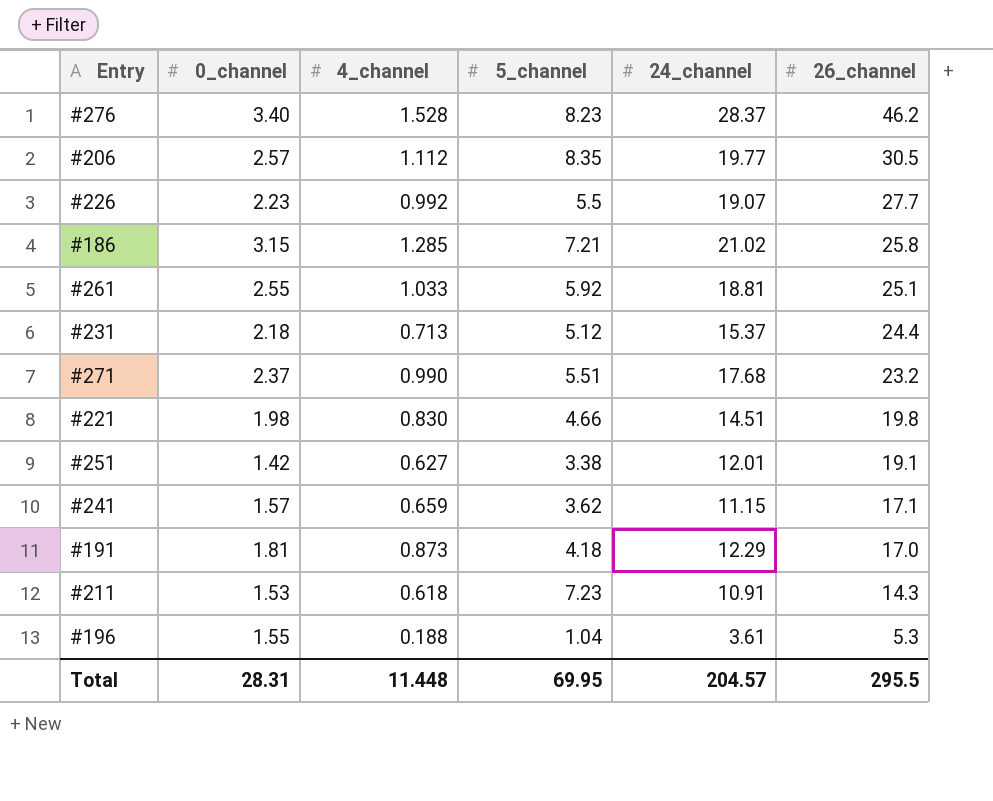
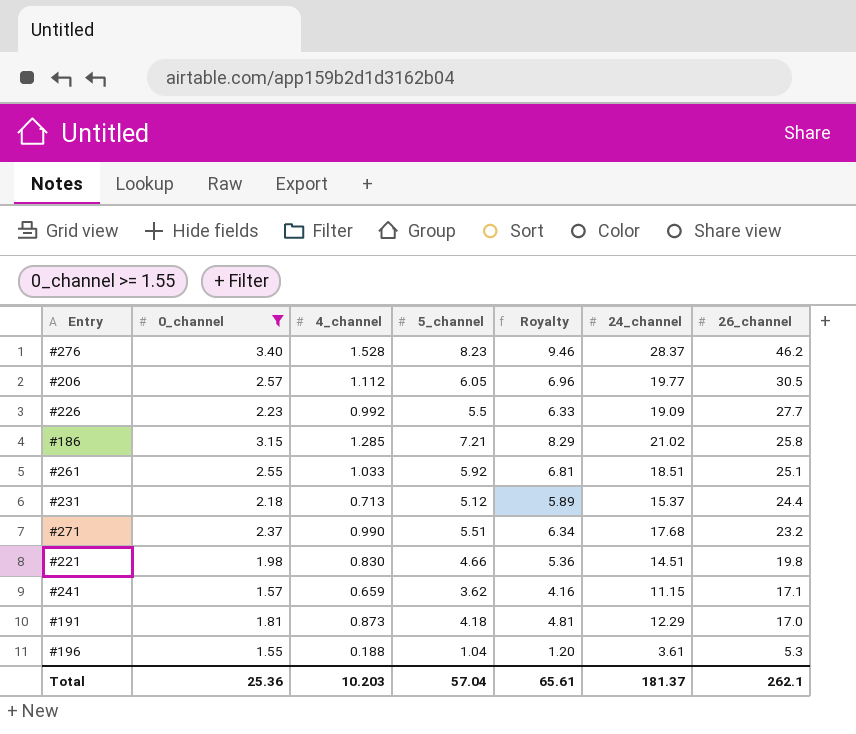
filter: none -> 0_channel >= 1.55
column Royalty | formula: none -> [5_channel] * 1.15
#206 | 5_channel: 8.35 -> 6.05
#226 | 24_channel: 19.07 -> 19.09
#261 | 24_channel: 18.81 -> 18.51
Total | 0_channel: 28.31 -> 25.36
Total | 4_channel: 11.448 -> 10.203
Total | 5_channel: 69.95 -> 57.04
Total | 24_channel: 204.57 -> 181.37
Total | 26_channel: 295.5 -> 262.1

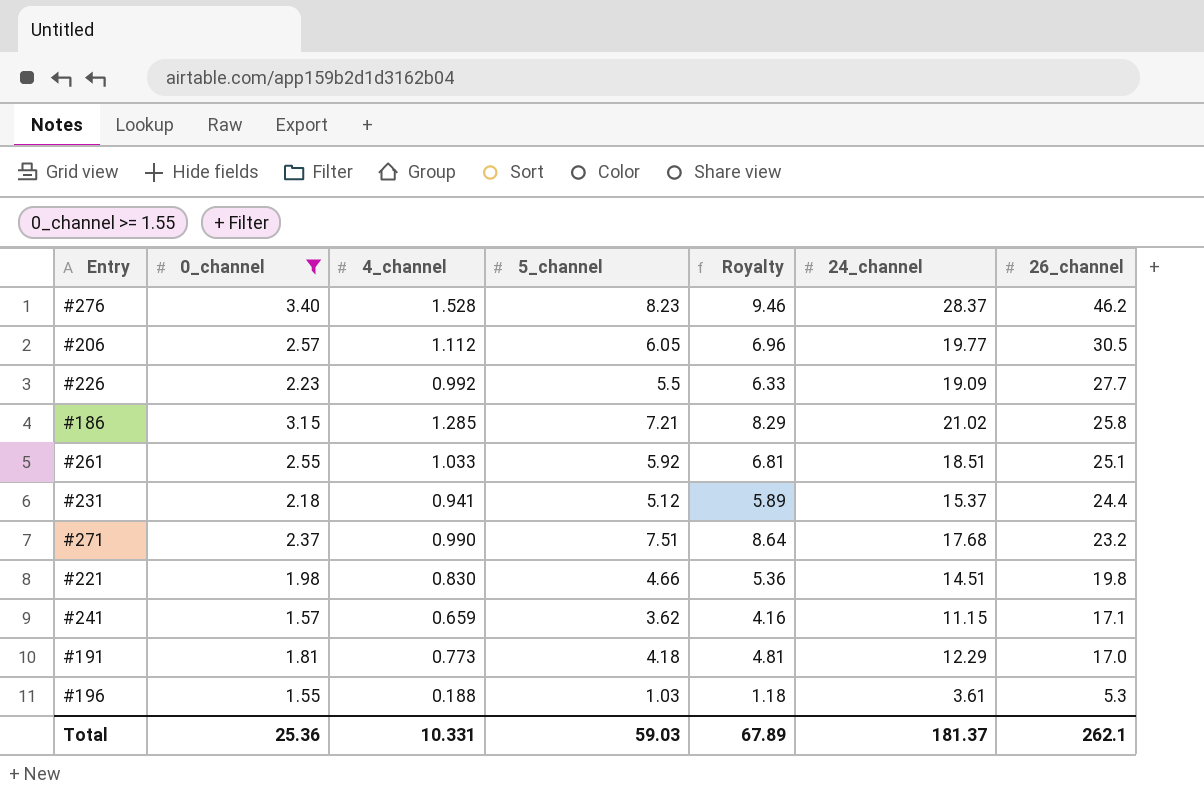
#231 | 4_channel: 0.713 -> 0.941
#271 | 5_channel: 5.51 -> 7.51
#271 | Royalty: 6.34 -> 8.64
#191 | 4_channel: 0.873 -> 0.773
#196 | 5_channel: 1.04 -> 1.03
#196 | Royalty: 1.20 -> 1.18
Total | 4_channel: 10.203 -> 10.331
Total | 5_channel: 57.04 -> 59.03
Total | Royalty: 65.61 -> 67.89

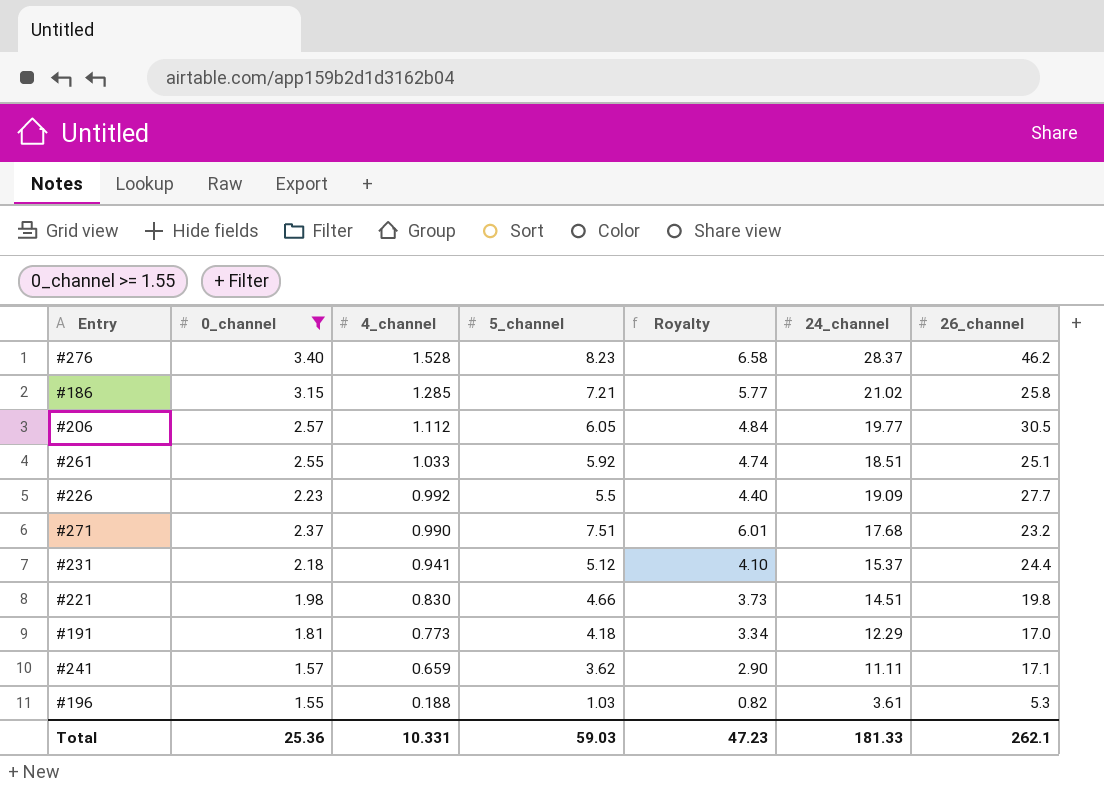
row order: 26_channel descending -> 4_channel descending
column Royalty | formula: [5_channel] * 1.15 -> [5_channel] * 0.8
#241 | 24_channel: 11.15 -> 11.11
Total | Royalty: 67.89 -> 47.23
Total | 24_channel: 181.37 -> 181.33

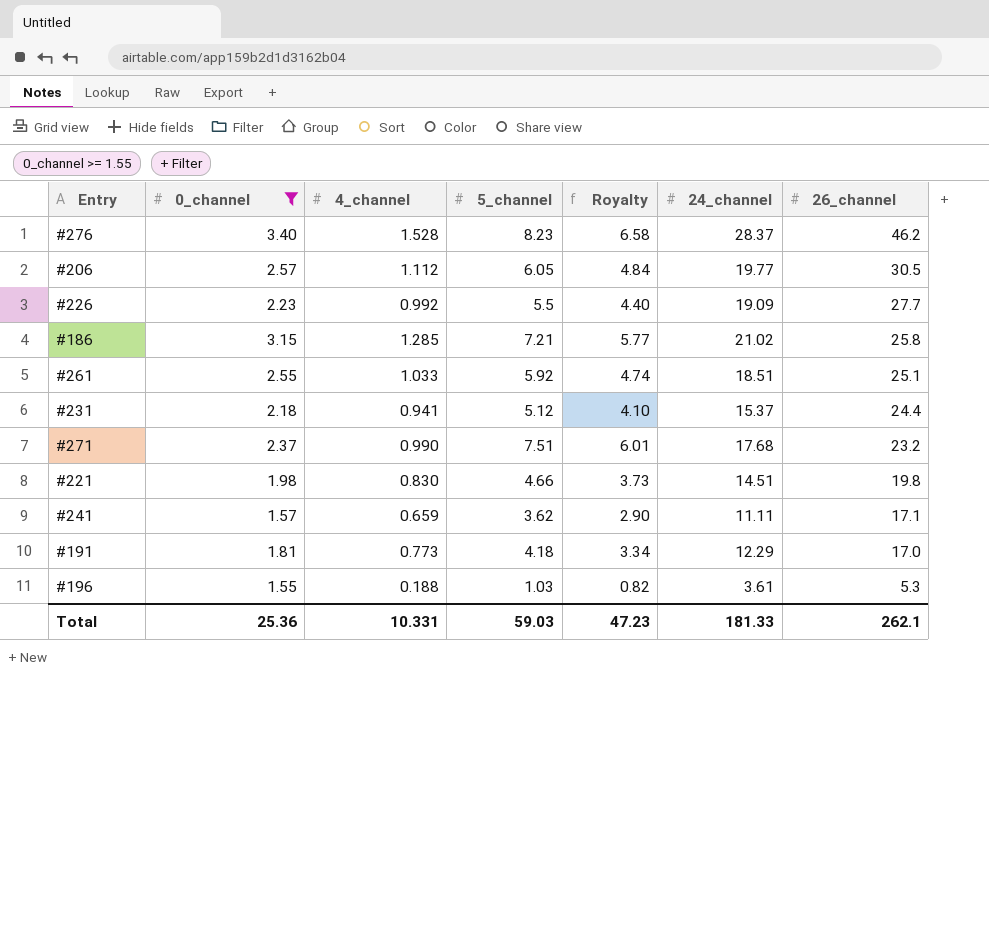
row order: 4_channel descending -> 26_channel descending

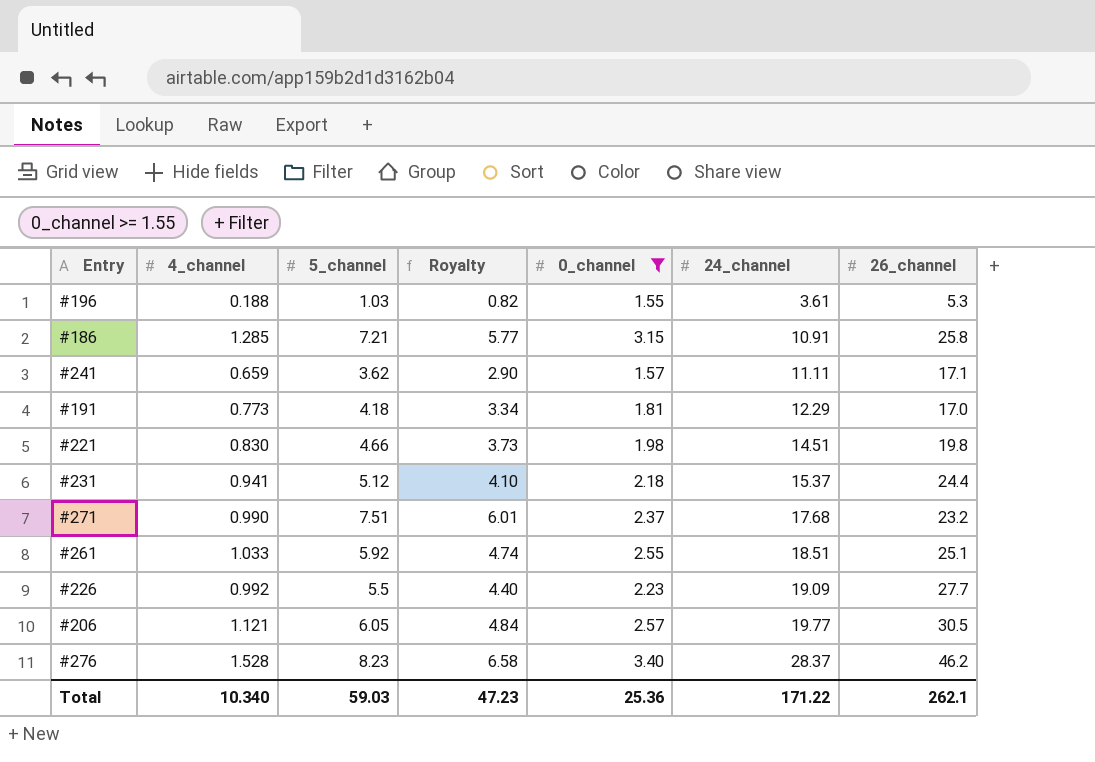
row order: 26_channel descending -> 24_channel ascending
column 0_channel | position: 2 -> 5
#186 | 24_channel: 21.02 -> 10.91
#206 | 4_channel: 1.112 -> 1.121
Total | 4_channel: 10.331 -> 10.340
Total | 24_channel: 181.33 -> 171.22

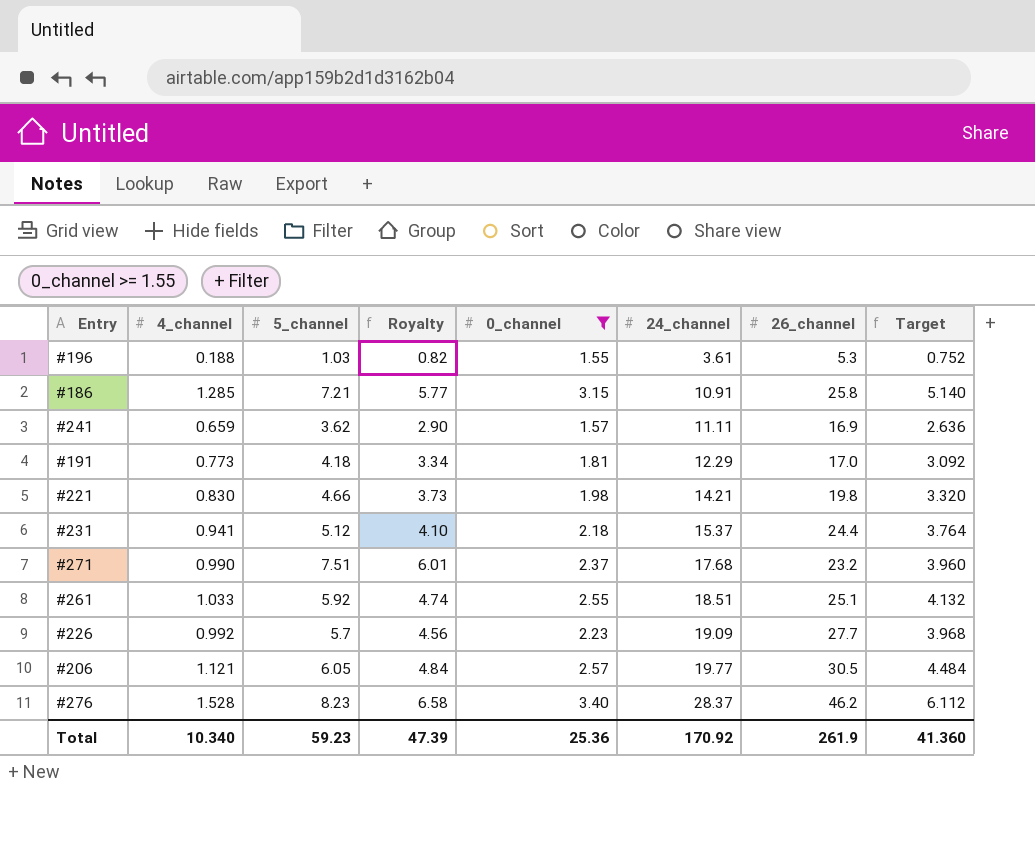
column Target | formula: none -> [4_channel] * 4
#241 | 26_channel: 17.1 -> 16.9
#221 | 24_channel: 14.51 -> 14.21
#226 | 5_channel: 5.5 -> 5.7
#226 | Royalty: 4.40 -> 4.56
Total | 5_channel: 59.03 -> 59.23
Total | Royalty: 47.23 -> 47.39
Total | 24_channel: 171.22 -> 170.92
Total | 26_channel: 262.1 -> 261.9

